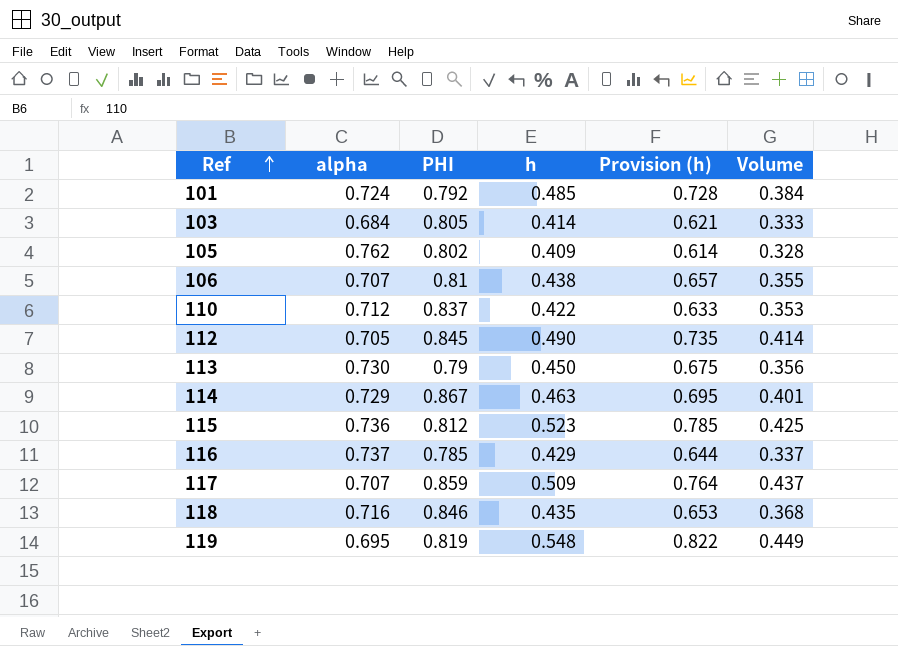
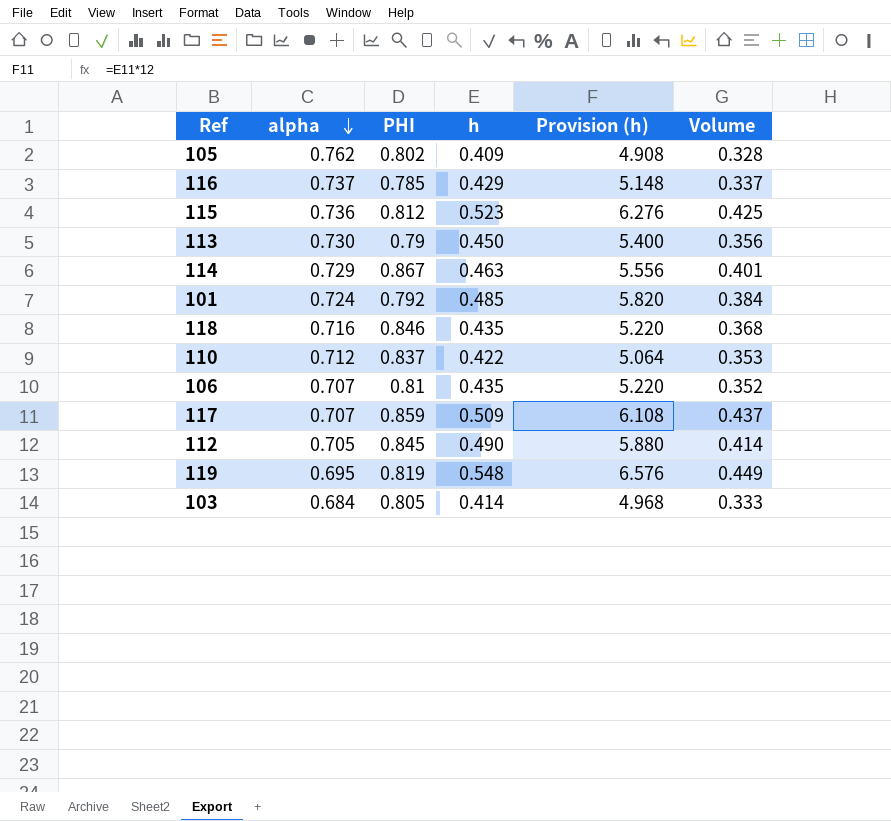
row order: Ref ascending -> alpha descending
column Provision (h) | formula: [h] * 1.5 -> [h] * 12
106 | h: 0.438 -> 0.435
106 | Volume: 0.355 -> 0.352

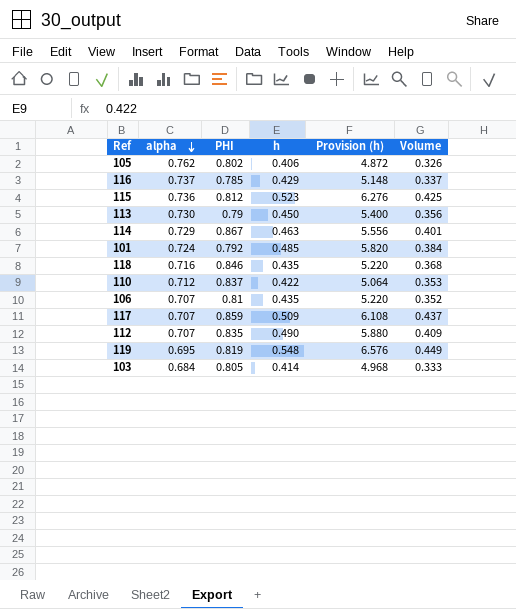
105 | h: 0.409 -> 0.406
105 | Provision (h): 4.908 -> 4.872
105 | Volume: 0.328 -> 0.326
112 | alpha: 0.705 -> 0.707
112 | PHI: 0.845 -> 0.835
112 | Volume: 0.414 -> 0.409

